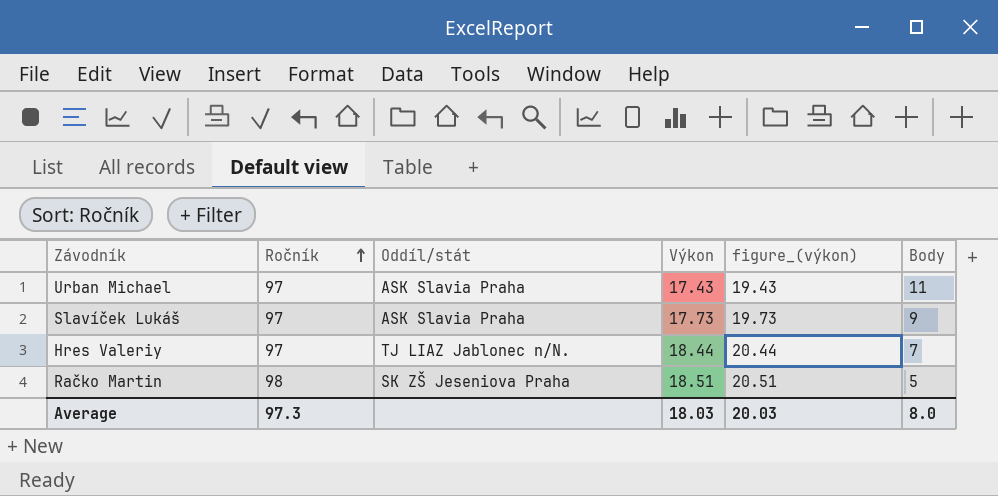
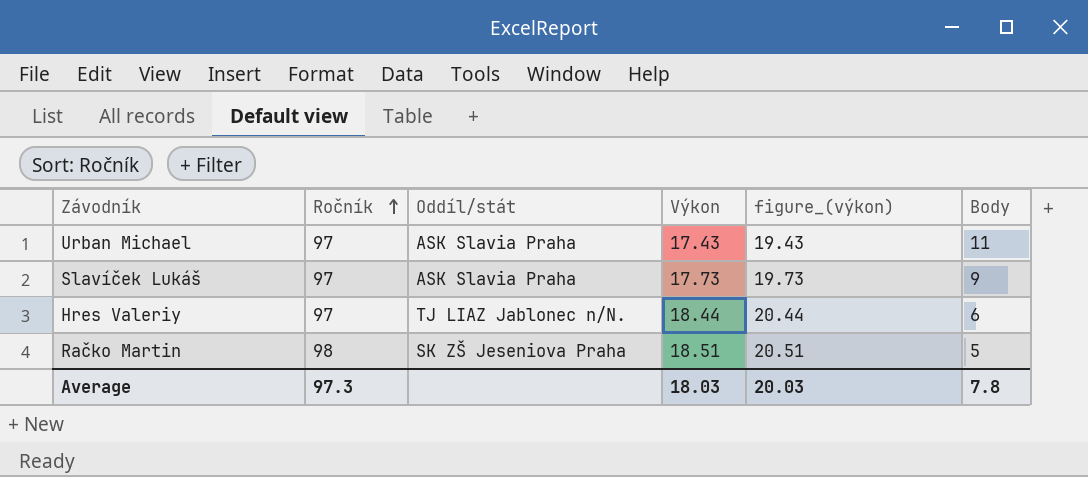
Hres Valeriy | Body: 7 -> 6
Average | Body: 8.0 -> 7.8

